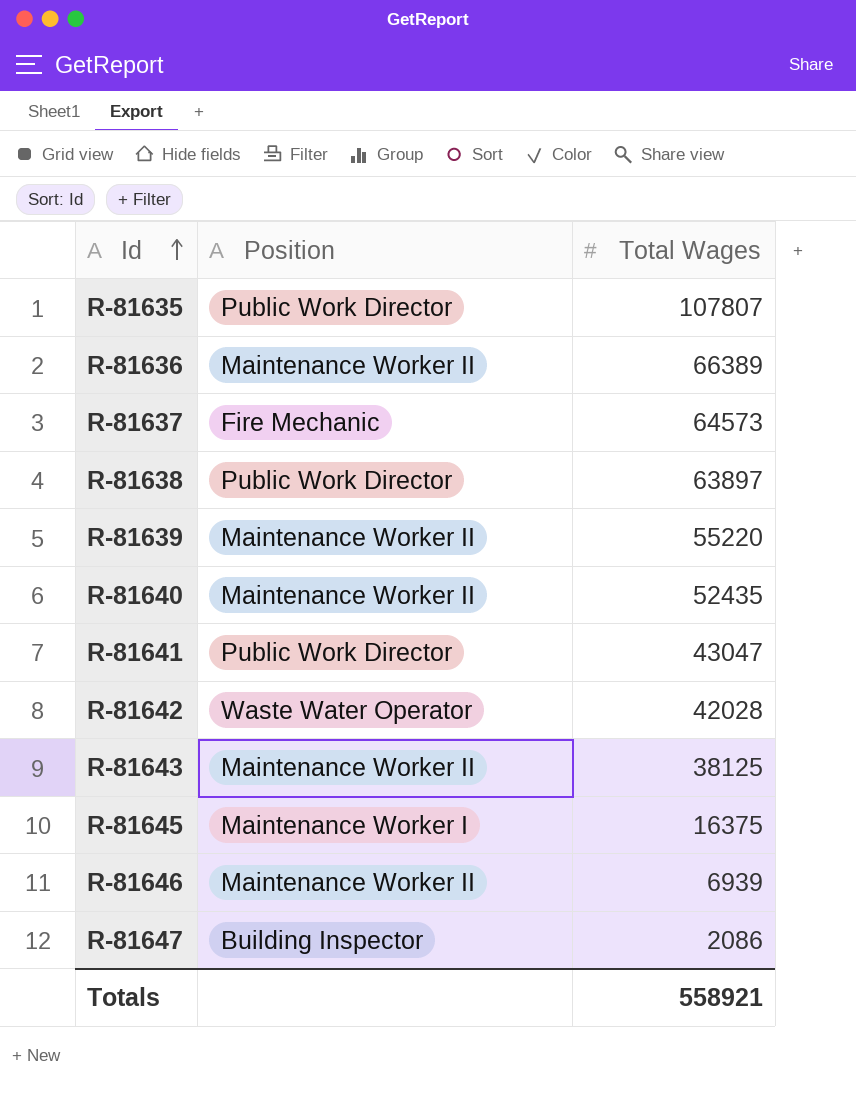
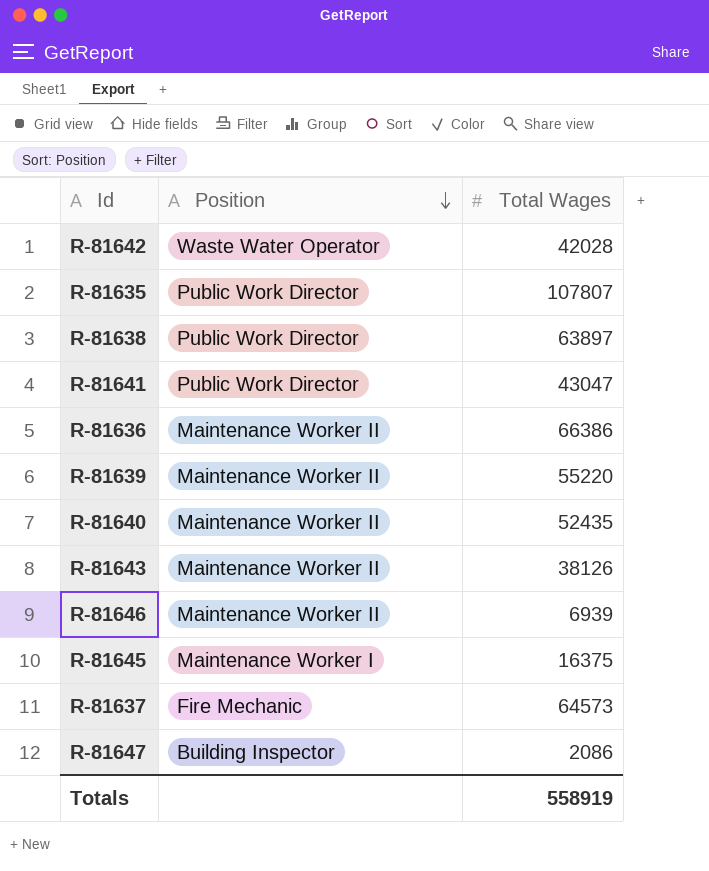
row order: Id ascending -> Position descending
R-81636 | Total Wages: 66389 -> 66386
R-81643 | Total Wages: 38125 -> 38126
Totals | Total Wages: 558921 -> 558919

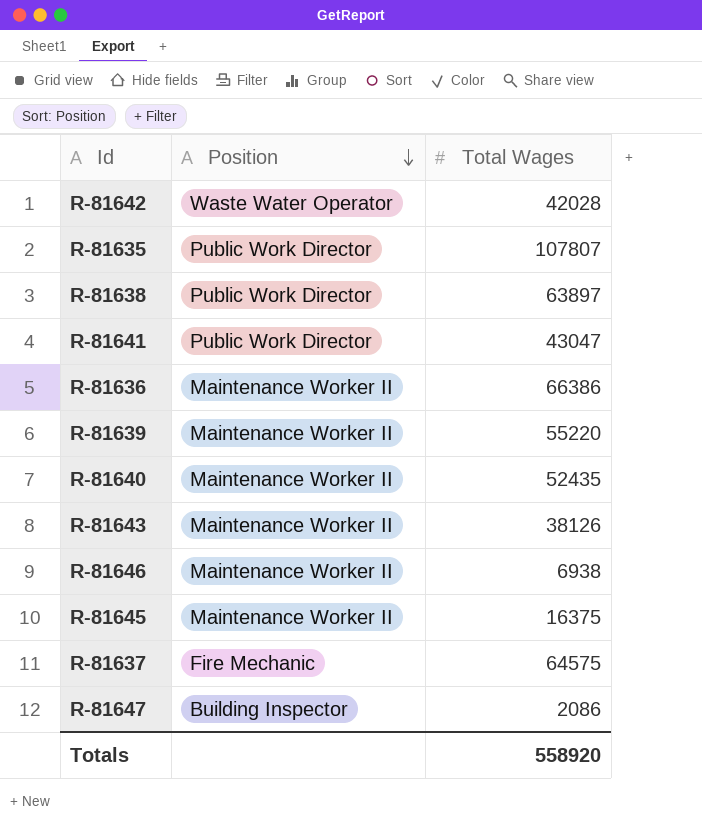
R-81646 | Total Wages: 6939 -> 6938
R-81645 | Position: Maintenance Worker I -> Maintenance Worker II
R-81637 | Total Wages: 64573 -> 64575
Totals | Total Wages: 558919 -> 558920

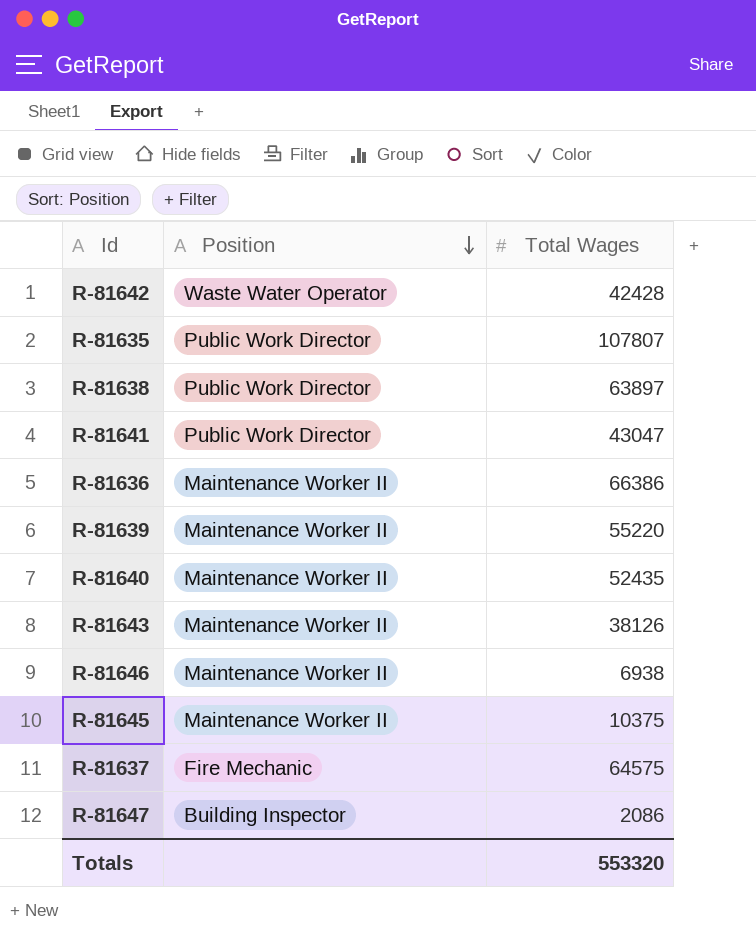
R-81642 | Total Wages: 42028 -> 42428
R-81645 | Total Wages: 16375 -> 10375
Totals | Total Wages: 558920 -> 553320

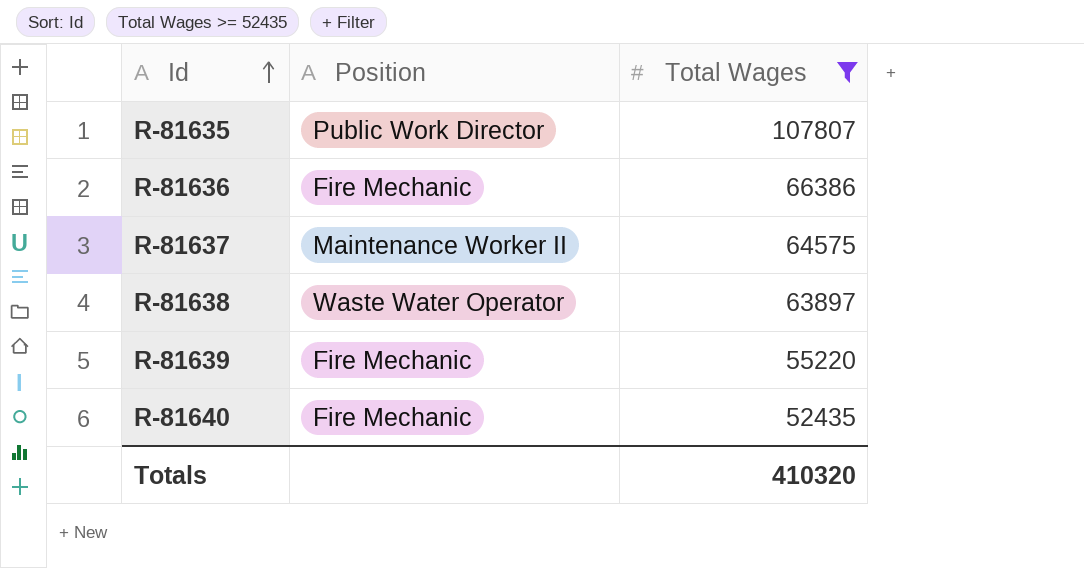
filter: none -> Total Wages >= 52435
row order: Position descending -> Id ascending
R-81636 | Position: Maintenance Worker II -> Fire Mechanic
R-81637 | Position: Fire Mechanic -> Maintenance Worker II
R-81638 | Position: Public Work Director -> Waste Water Operator
R-81639 | Position: Maintenance Worker II -> Fire Mechanic
R-81640 | Position: Maintenance Worker II -> Fire Mechanic
Totals | Total Wages: 553320 -> 410320

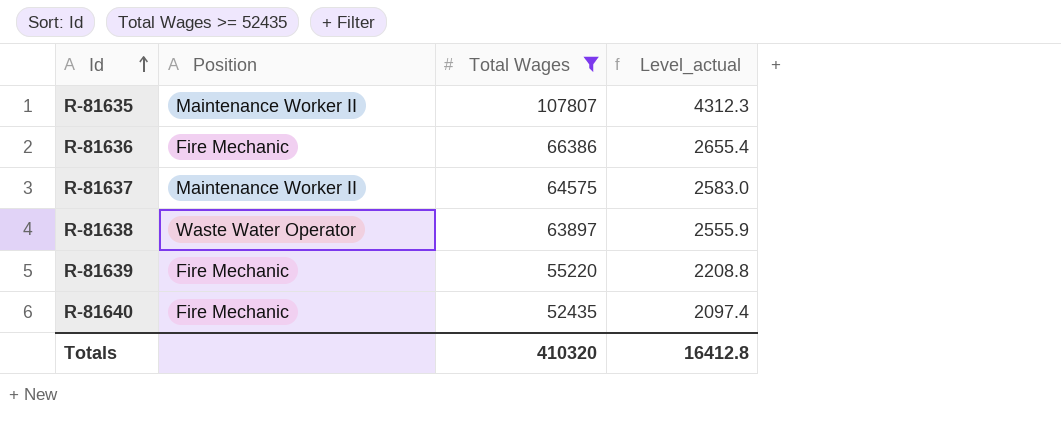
column Level_actual | formula: none -> [Total Wages] * 0.04
R-81635 | Position: Public Work Director -> Maintenance Worker II

